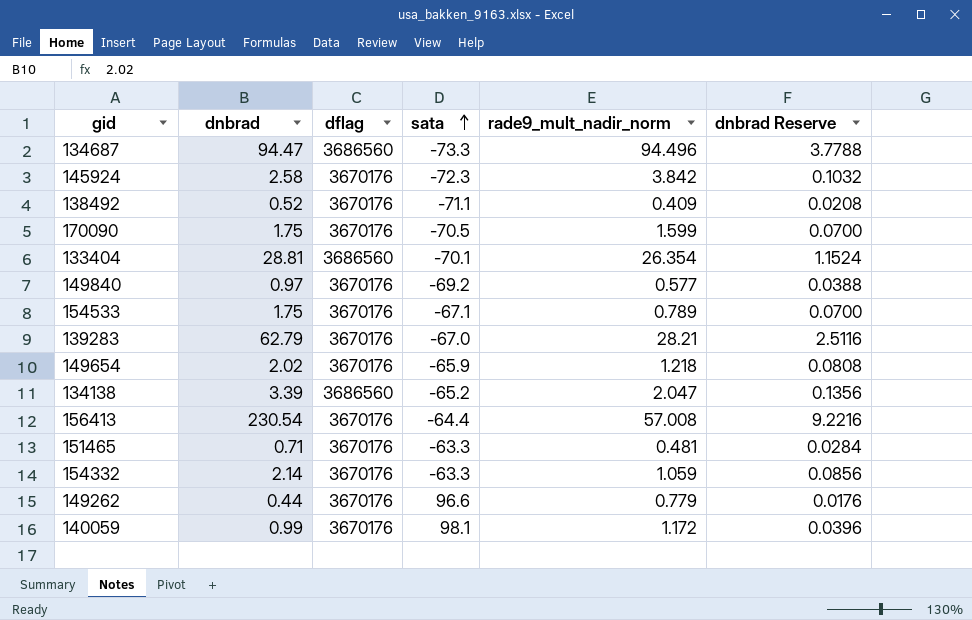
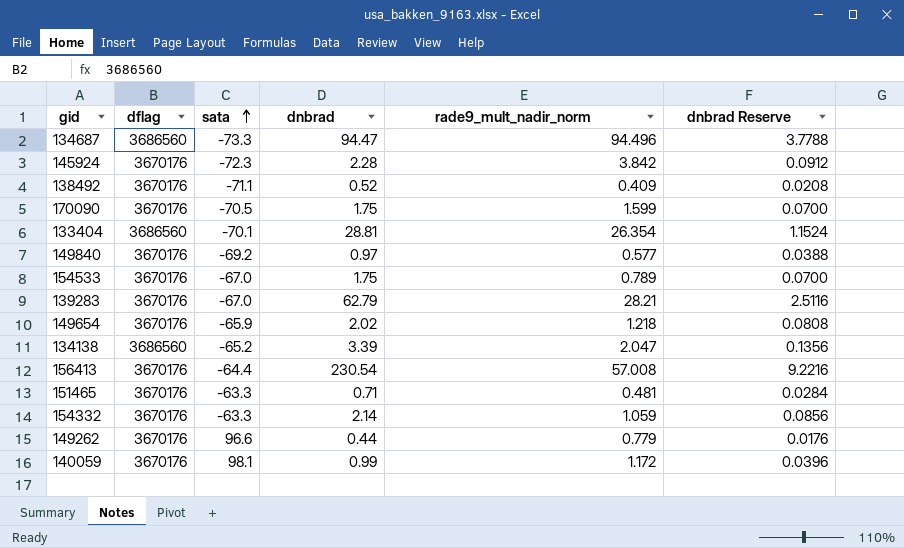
column dnbrad | position: 2 -> 4
145924 | dnbrad: 2.58 -> 2.28
145924 | dnbrad Reserve: 0.1032 -> 0.0912
154533 | sata: -67.1 -> -67.0

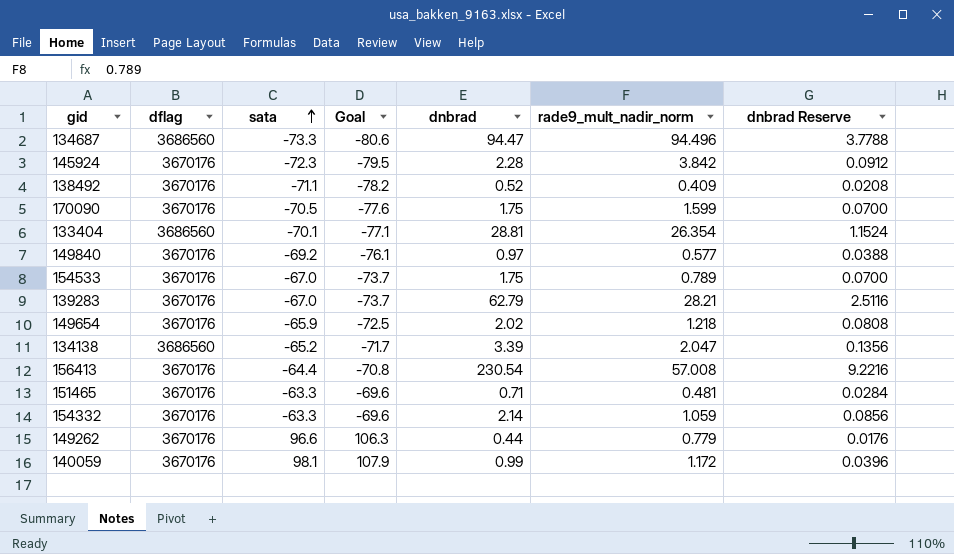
column Goal | formula: none -> [sata] * 1.1

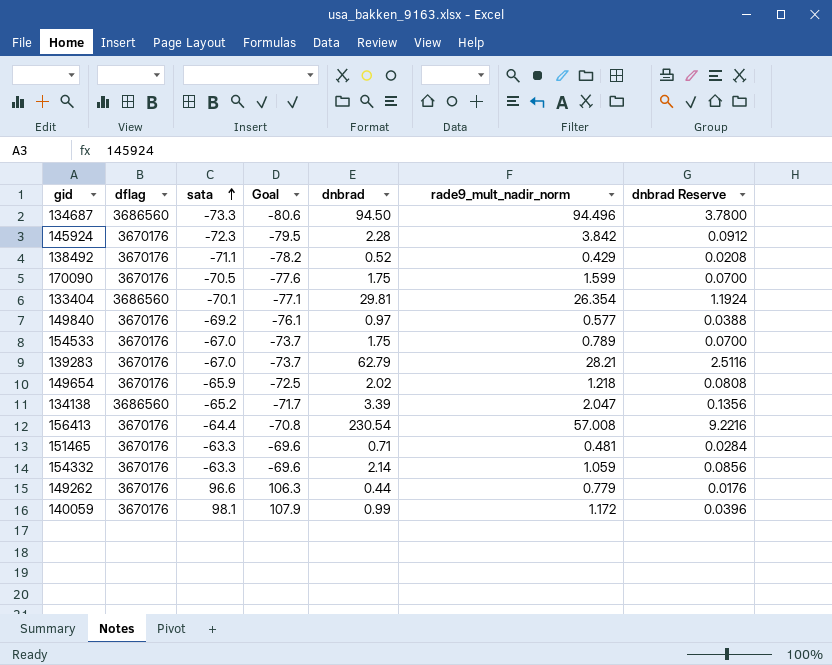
134687 | dnbrad: 94.47 -> 94.50
134687 | dnbrad Reserve: 3.7788 -> 3.7800
138492 | rade9_mult_nadir_norm: 0.409 -> 0.429
133404 | dnbrad: 28.81 -> 29.81
133404 | dnbrad Reserve: 1.1524 -> 1.1924

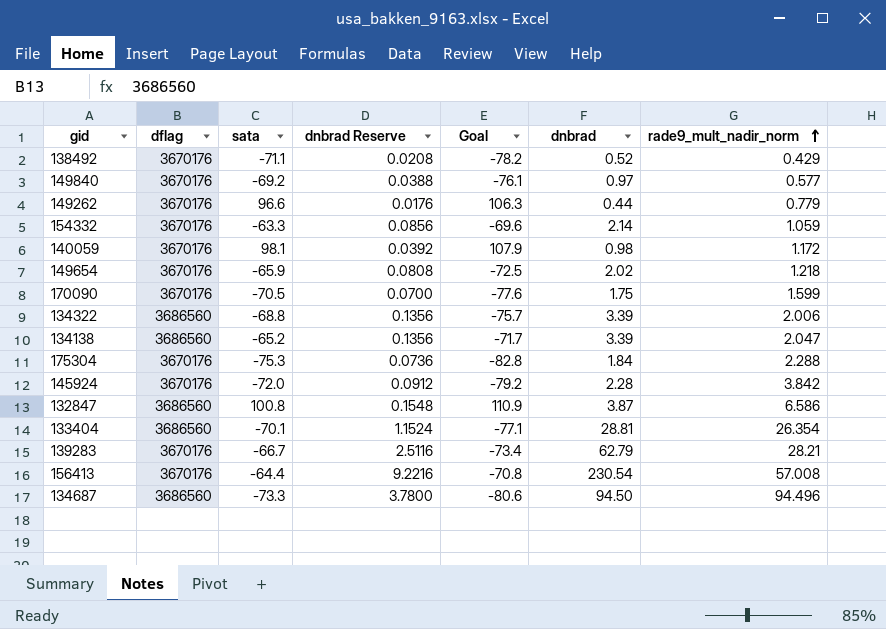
row order: sata ascending -> rade9_mult_nadir_norm ascending
column dnbrad Reserve | position: 7 -> 4
row 154533: 3670176 | -67.0 | -73.7 | 1.75 | 0.789 | 0.0700 -> none
row 151465: 3670176 | -63.3 | -69.6 | 0.71 | 0.481 | 0.0284 -> none
140059 | dnbrad Reserve: 0.0396 -> 0.0392
140059 | dnbrad: 0.99 -> 0.98
row 134322: none -> 3686560 | -68.8 | 0.1356 | -75.7 | 3.39 | 2.006
row 175304: none -> 3670176 | -75.3 | 0.0736 | -82.8 | 1.84 | 2.288
145924 | sata: -72.3 -> -72.0
145924 | Goal: -79.5 -> -79.2
row 132847: none -> 3686560 | 100.8 | 0.1548 | 110.9 | 3.87 | 6.586
133404 | dnbrad Reserve: 1.1924 -> 1.1524
133404 | dnbrad: 29.81 -> 28.81
139283 | sata: -67.0 -> -66.7
139283 | Goal: -73.7 -> -73.4

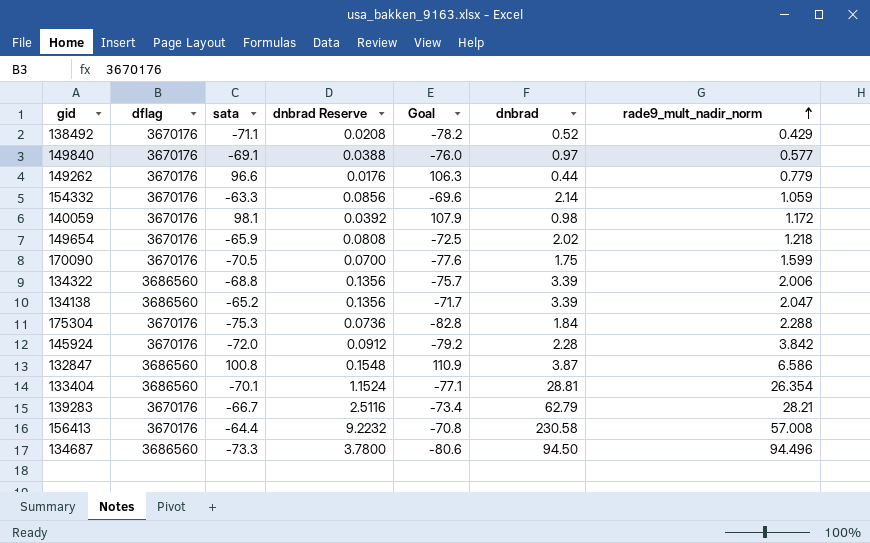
149840 | sata: -69.2 -> -69.1
149840 | Goal: -76.1 -> -76.0
156413 | dnbrad Reserve: 9.2216 -> 9.2232
156413 | dnbrad: 230.54 -> 230.58

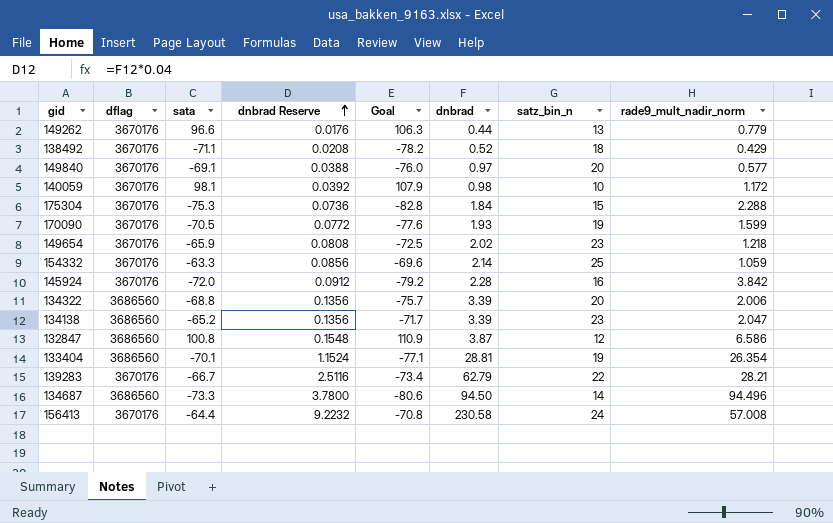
row order: rade9_mult_nadir_norm ascending -> dnbrad Reserve ascending
column satz_bin_n | position: none -> 7
170090 | dnbrad Reserve: 0.0700 -> 0.0772
170090 | dnbrad: 1.75 -> 1.93

